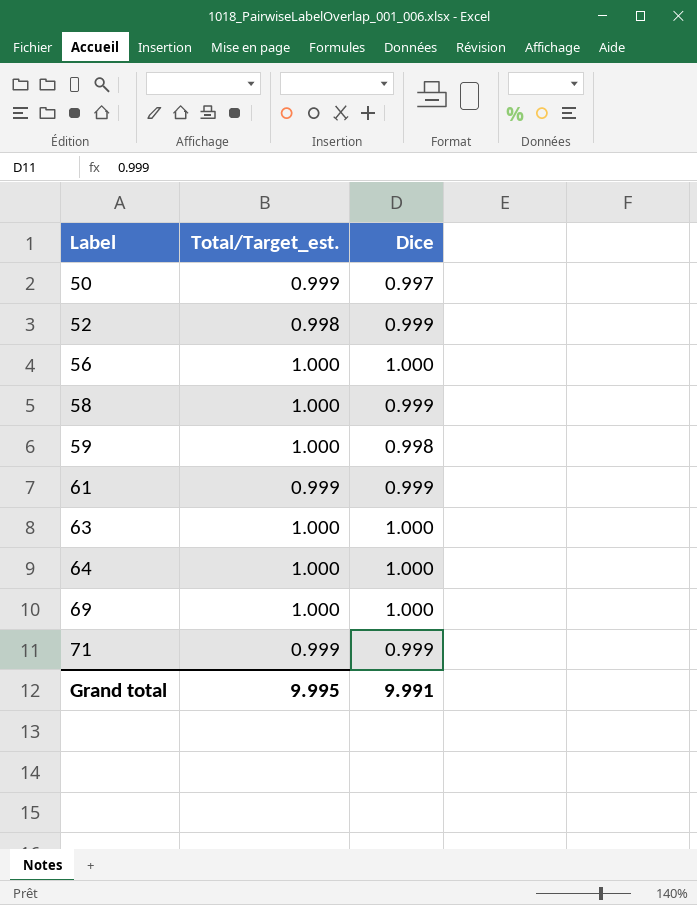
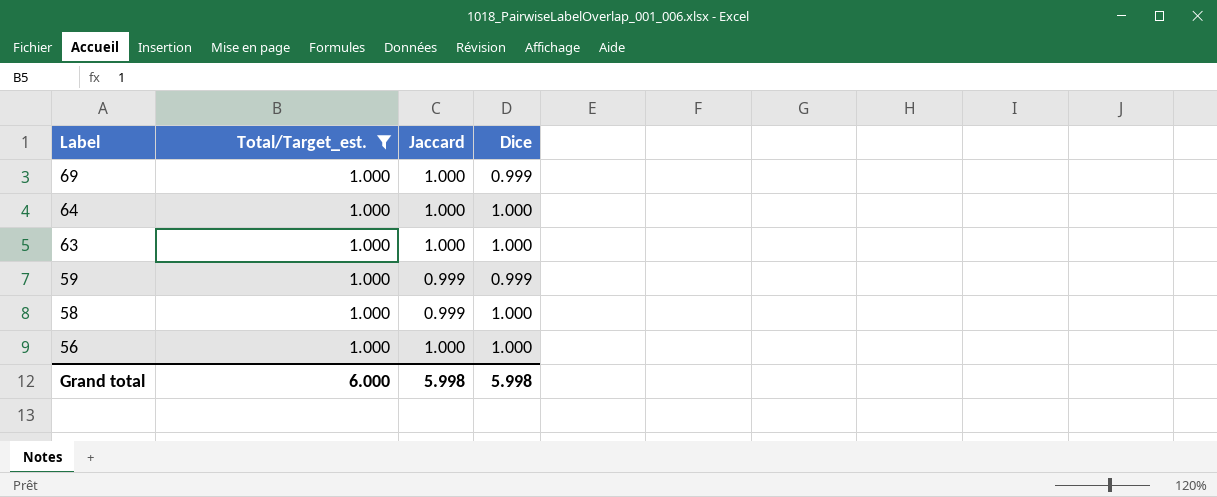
filter: none -> Total/Target_est. = 1.000
row order: Label ascending -> Label descending
column Jaccard | position: none -> 3
69 | Dice: 1.000 -> 0.999
59 | Dice: 0.998 -> 0.999
58 | Dice: 0.999 -> 1.000
Grand total | Total/Target_est.: 9.995 -> 6.000
Grand total | Dice: 9.991 -> 5.998

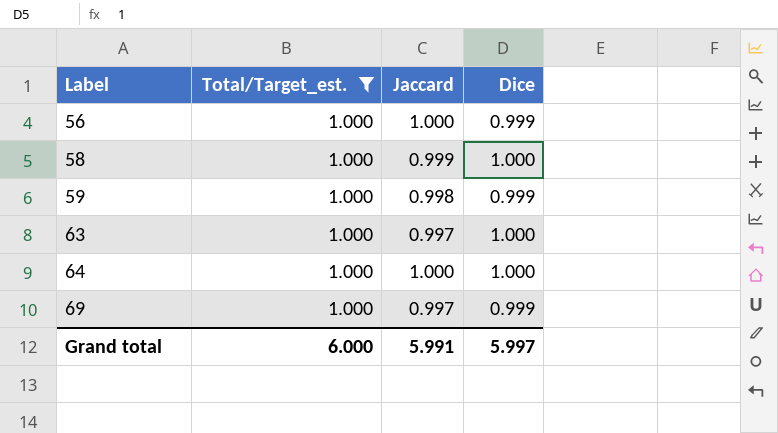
row order: Label descending -> Label ascending
56 | Dice: 1.000 -> 0.999
59 | Jaccard: 0.999 -> 0.998
63 | Jaccard: 1.000 -> 0.997
69 | Jaccard: 1.000 -> 0.997
Grand total | Jaccard: 5.998 -> 5.991
Grand total | Dice: 5.998 -> 5.997

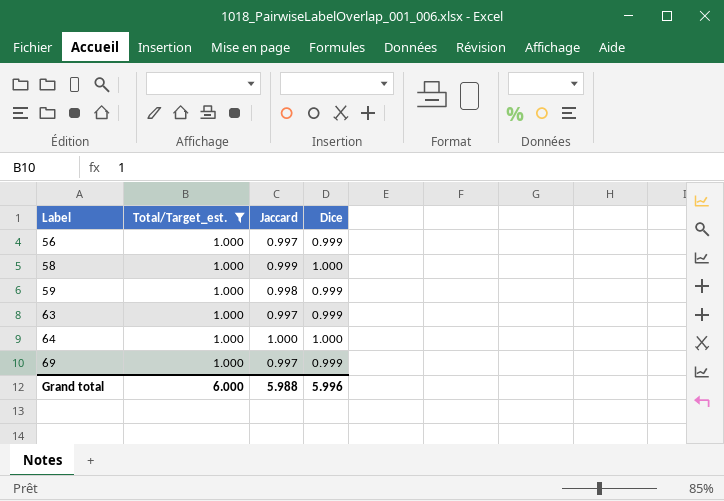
56 | Jaccard: 1.000 -> 0.997
63 | Dice: 1.000 -> 0.999
Grand total | Jaccard: 5.991 -> 5.988
Grand total | Dice: 5.997 -> 5.996

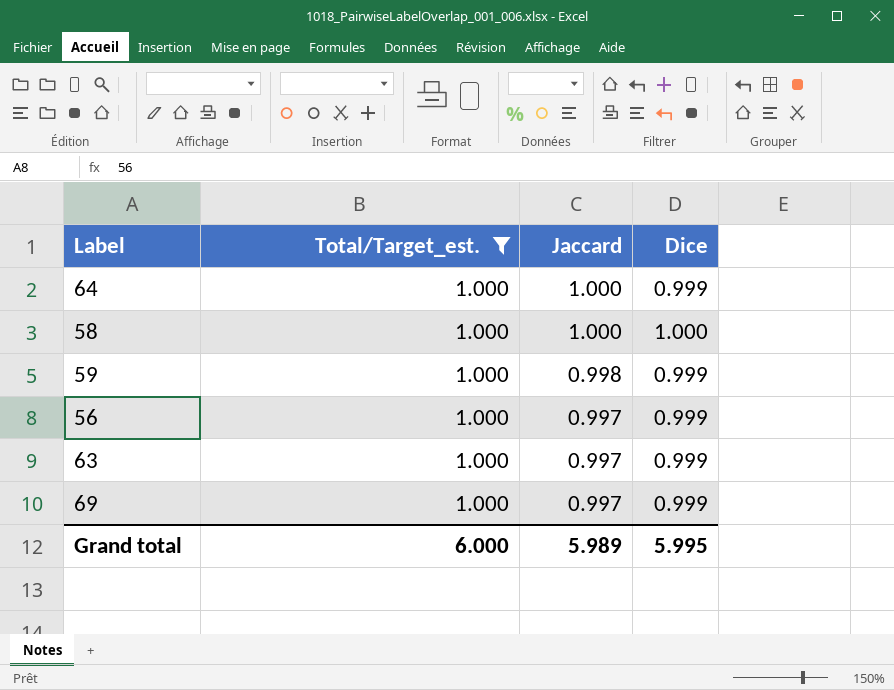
row order: Label ascending -> Jaccard descending
64 | Dice: 1.000 -> 0.999
58 | Jaccard: 0.999 -> 1.000
Grand total | Jaccard: 5.988 -> 5.989
Grand total | Dice: 5.996 -> 5.995

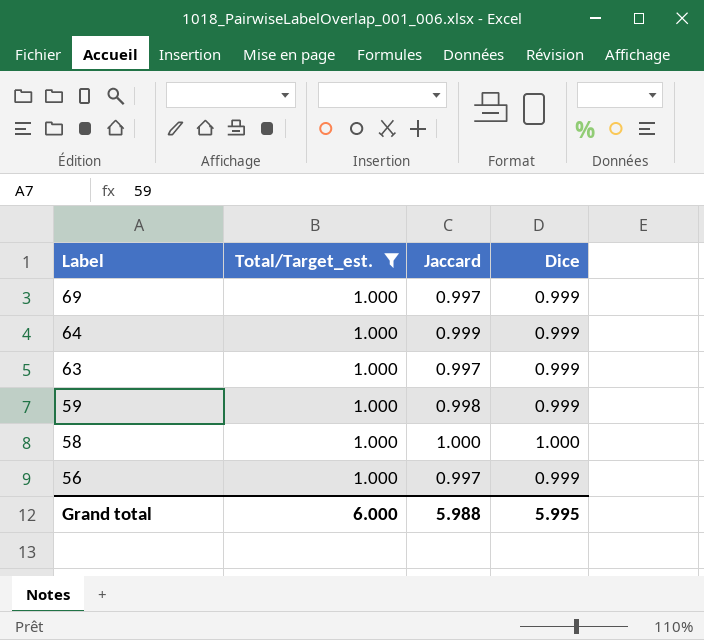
row order: Jaccard descending -> Label descending
64 | Jaccard: 1.000 -> 0.999
Grand total | Jaccard: 5.989 -> 5.988

